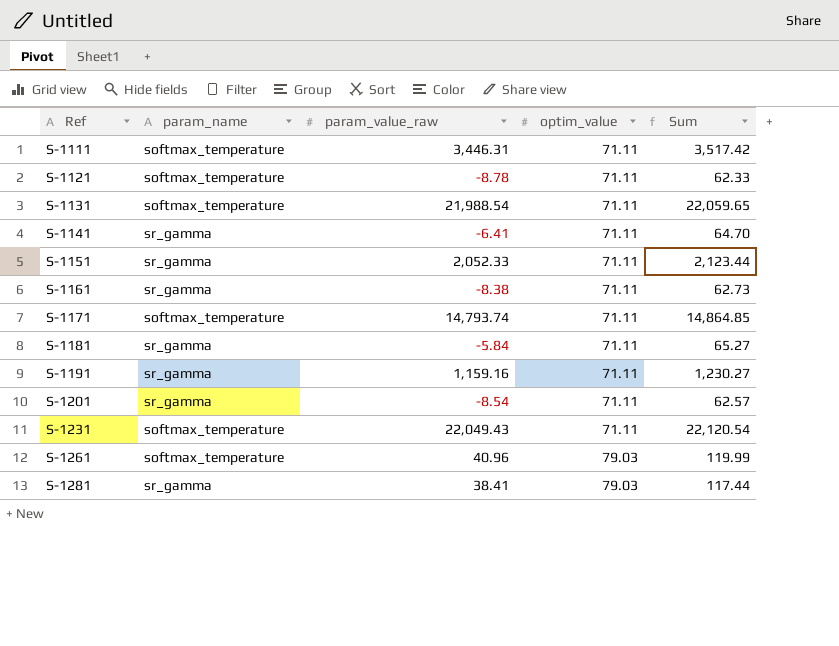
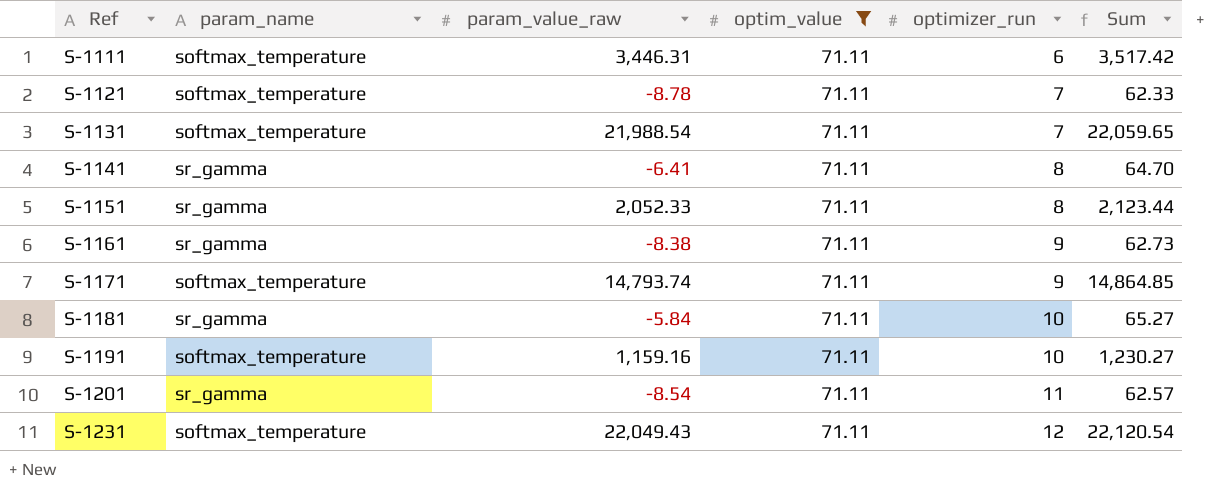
filter: none -> optim_value = 71.11
column optimizer_run | position: none -> 5
S-1191 | param_name: sr_gamma -> softmax_temperature

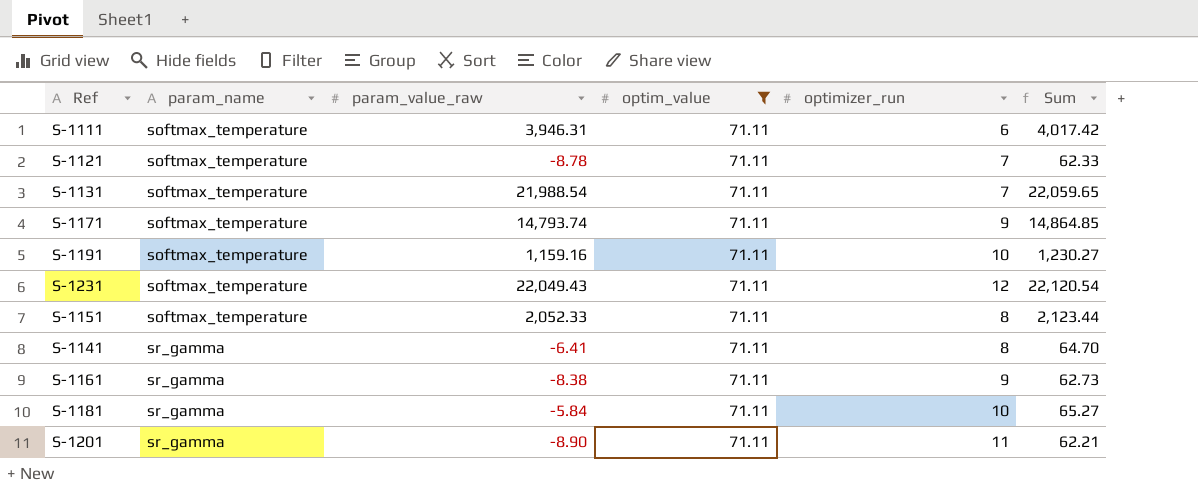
row order: Ref ascending -> param_name ascending
S-1111 | param_value_raw: 3,446.31 -> 3,946.31
S-1111 | Sum: 3,517.42 -> 4,017.42
S-1151 | param_name: sr_gamma -> softmax_temperature
S-1201 | param_value_raw: -8.54 -> -8.90
S-1201 | Sum: 62.57 -> 62.21

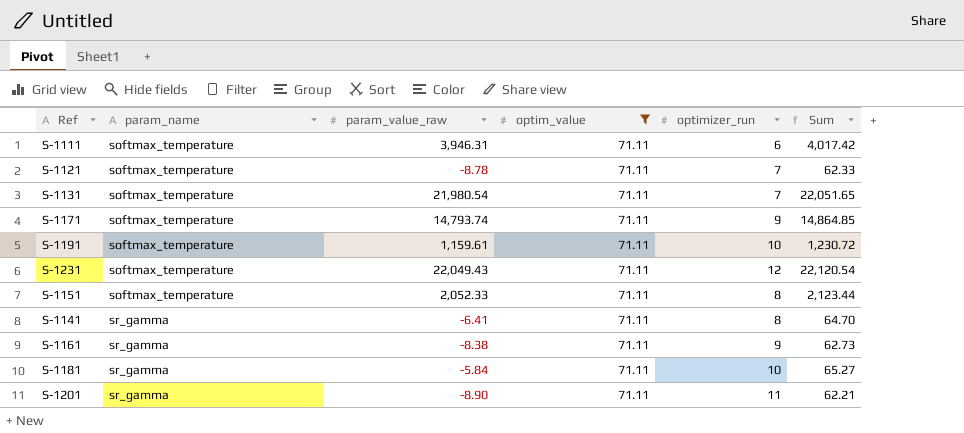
S-1131 | param_value_raw: 21,988.54 -> 21,980.54
S-1131 | Sum: 22,059.65 -> 22,051.65
S-1191 | param_value_raw: 1,159.16 -> 1,159.61
S-1191 | Sum: 1,230.27 -> 1,230.72

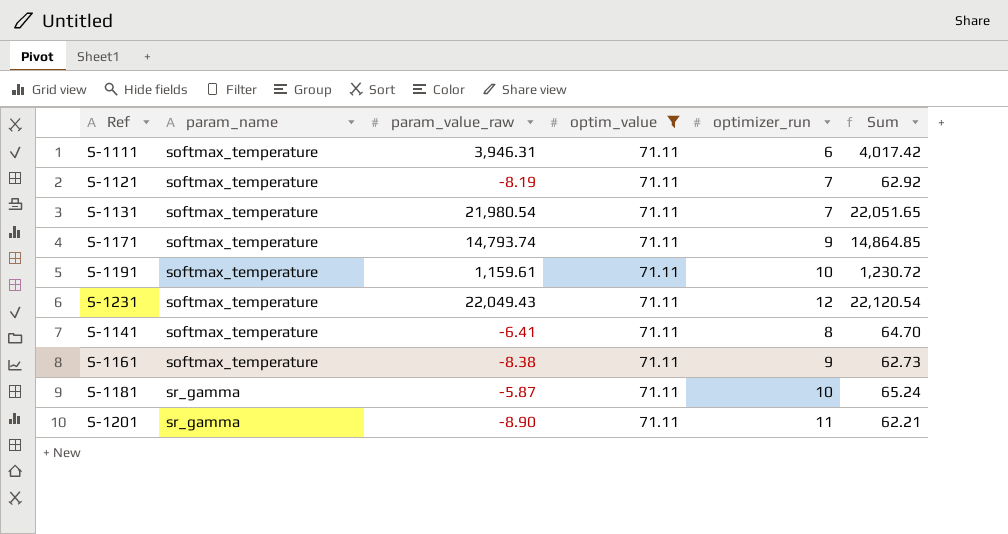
row S-1151: softmax_temperature | 2,052.33 | 71.11 | 8 | 2,123.44 -> none
S-1121 | param_value_raw: -8.78 -> -8.19
S-1121 | Sum: 62.33 -> 62.92
S-1141 | param_name: sr_gamma -> softmax_temperature
S-1161 | param_name: sr_gamma -> softmax_temperature
S-1181 | param_value_raw: -5.84 -> -5.87
S-1181 | Sum: 65.27 -> 65.24

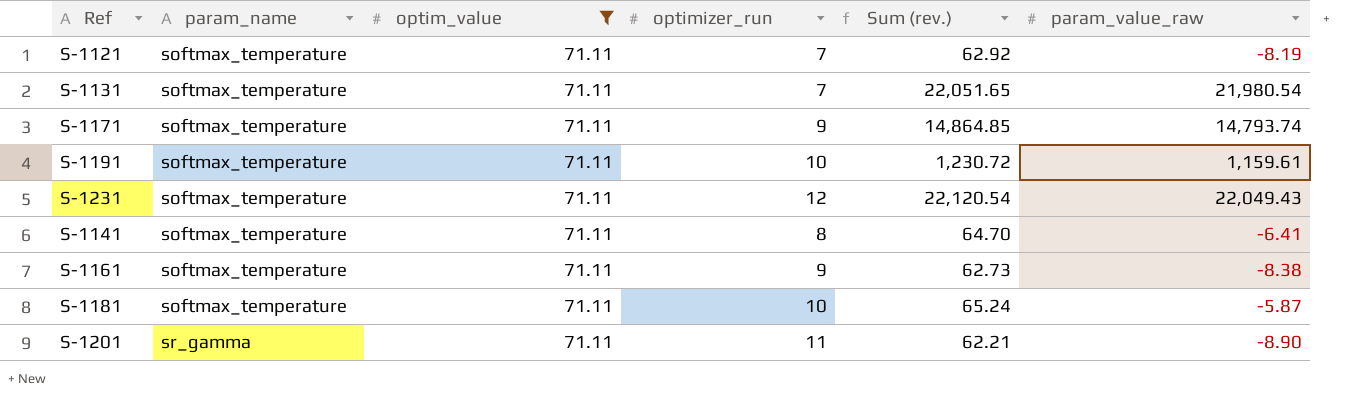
column name: Sum -> Sum (rev.)
column param_value_raw | position: 3 -> 6
row S-1111: softmax_temperature | 3,946.31 | 71.11 | 6 | 4,017.42 -> none
S-1181 | param_name: sr_gamma -> softmax_temperature

